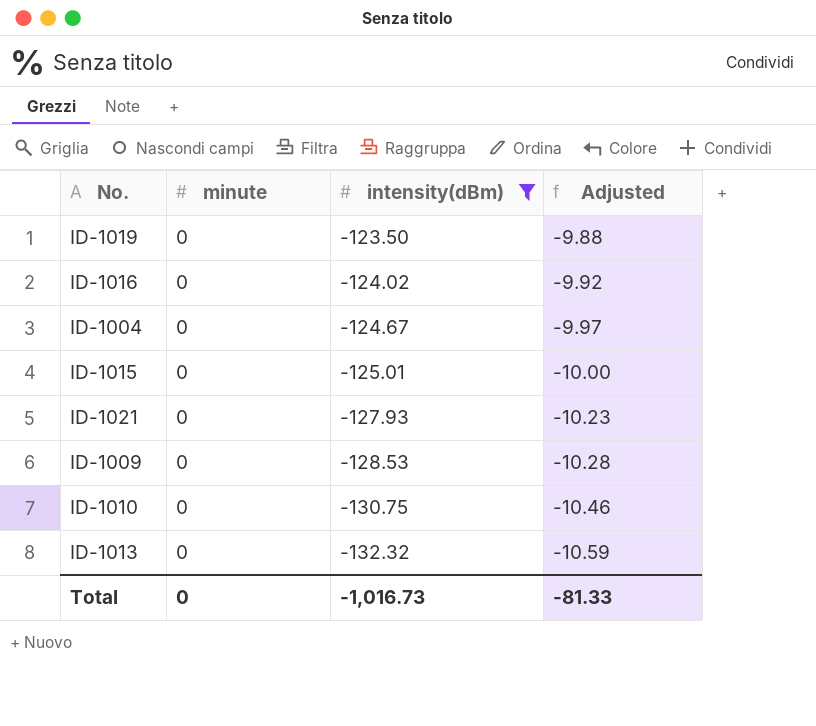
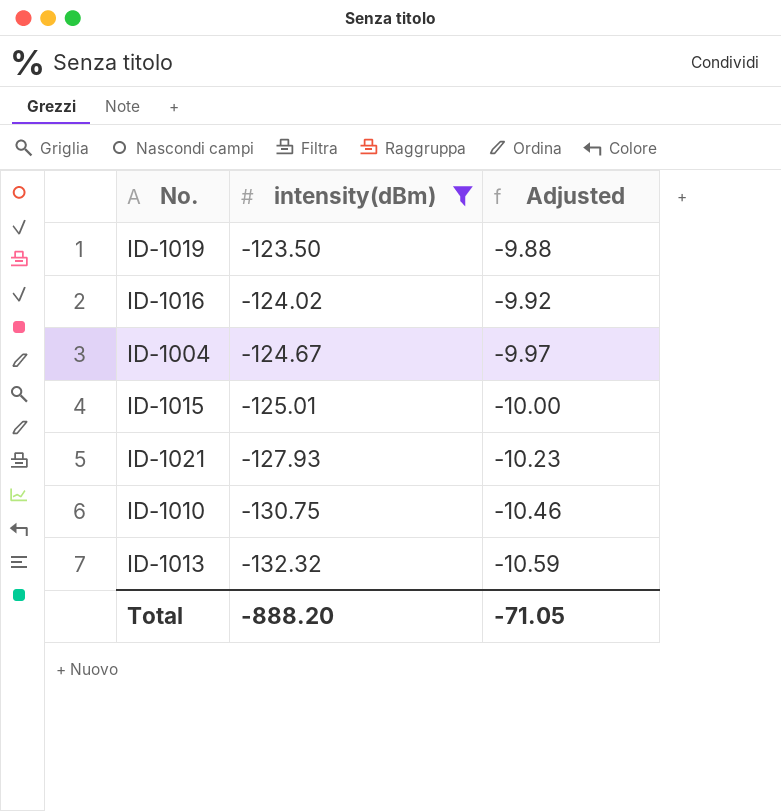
column minute | position: 2 -> none
row ID-1009: 0 | -128.53 | -10.28 -> none
Total | intensity(dBm): -1,016.73 -> -888.20
Total | Adjusted: -81.33 -> -71.05

